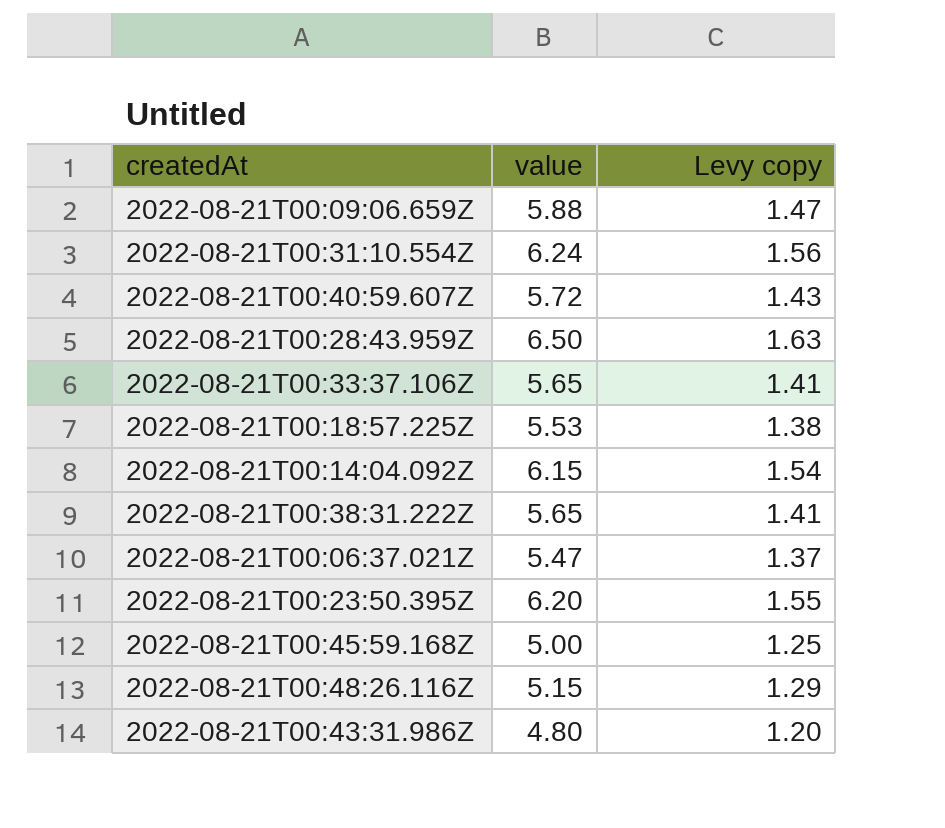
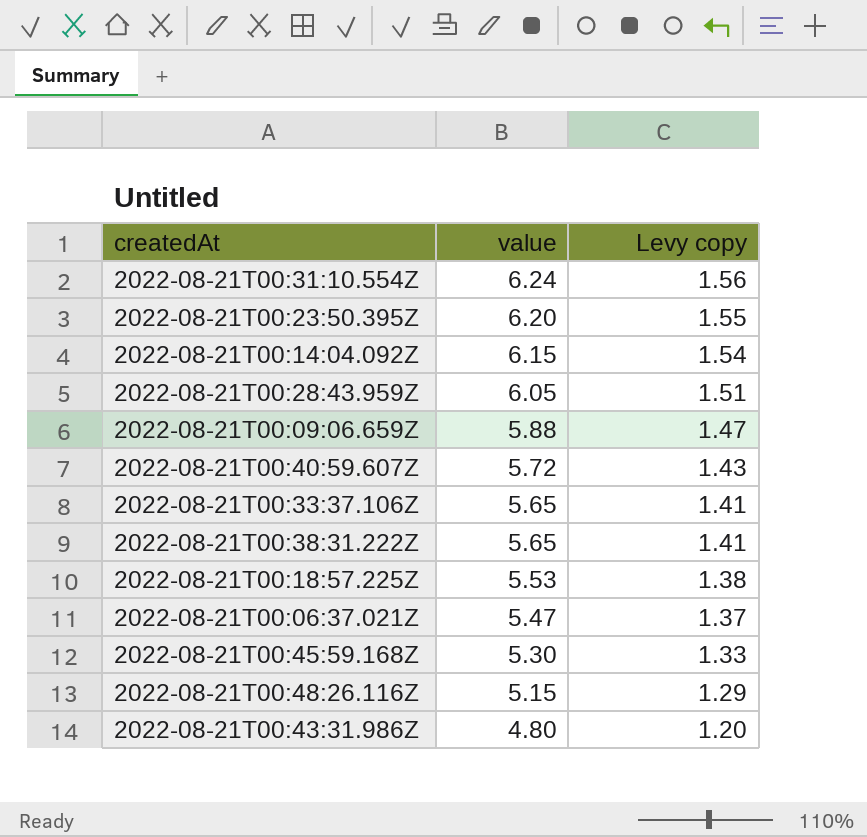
row order: none -> value descending
2022-08-21T00:28:43.959Z | value: 6.50 -> 6.05
2022-08-21T00:28:43.959Z | Levy copy: 1.63 -> 1.51
2022-08-21T00:45:59.168Z | value: 5.00 -> 5.30
2022-08-21T00:45:59.168Z | Levy copy: 1.25 -> 1.33

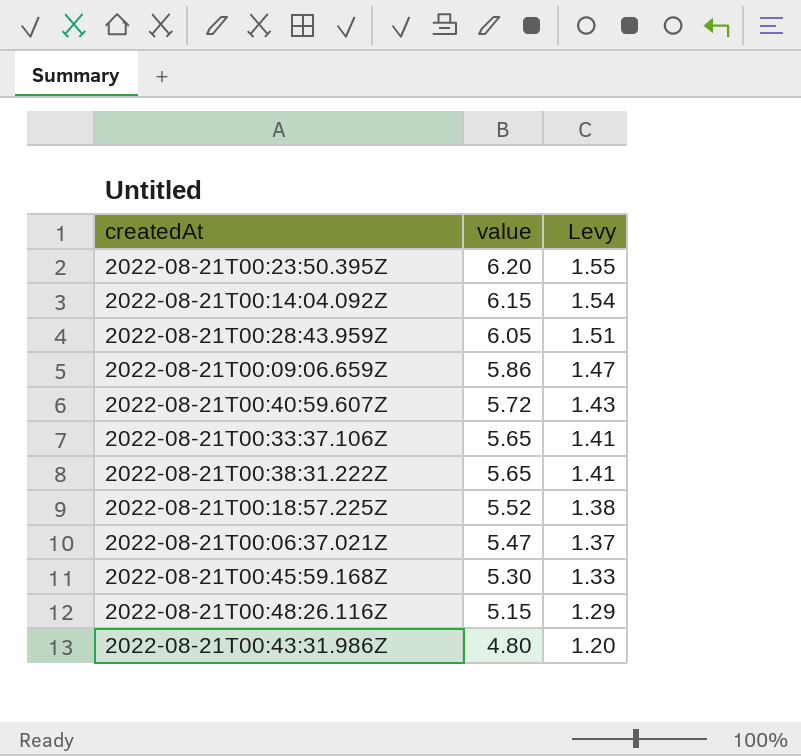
column name: Levy copy -> Levy
row 2022-08-21T00:31:10.554Z: 6.24 | 1.56 -> none
2022-08-21T00:09:06.659Z | value: 5.88 -> 5.86
2022-08-21T00:18:57.225Z | value: 5.53 -> 5.52

